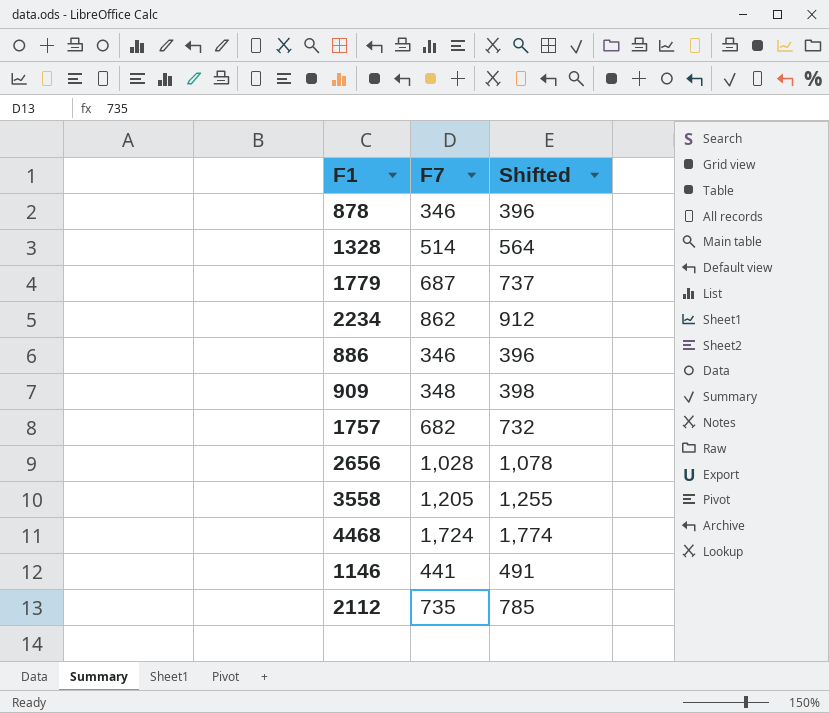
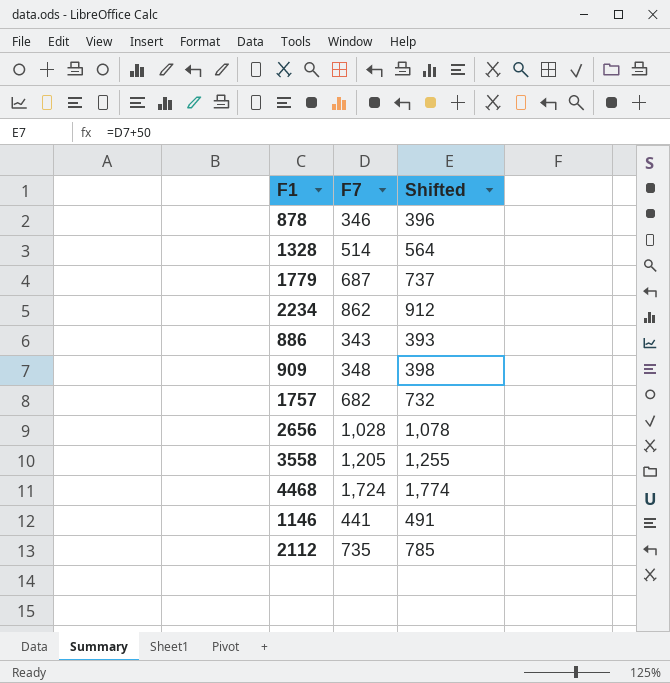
886 | F7: 346 -> 343
886 | Shifted: 396 -> 393

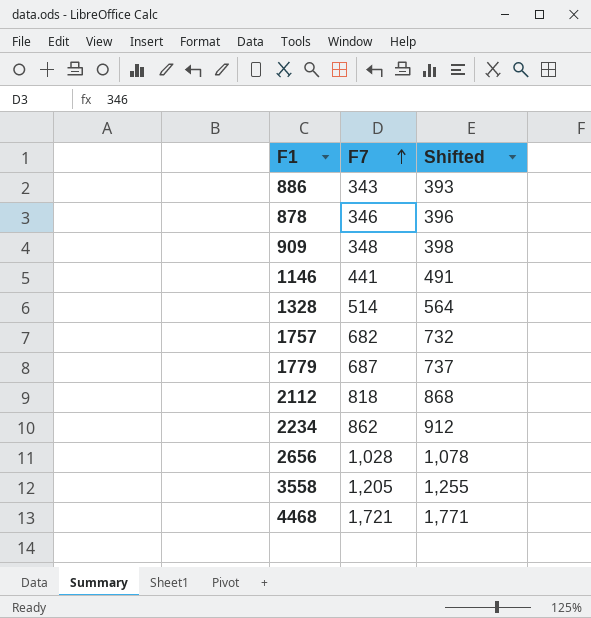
row order: none -> F7 ascending
2112 | F7: 735 -> 818
2112 | Shifted: 785 -> 868
4468 | F7: 1,724 -> 1,721
4468 | Shifted: 1,774 -> 1,771

